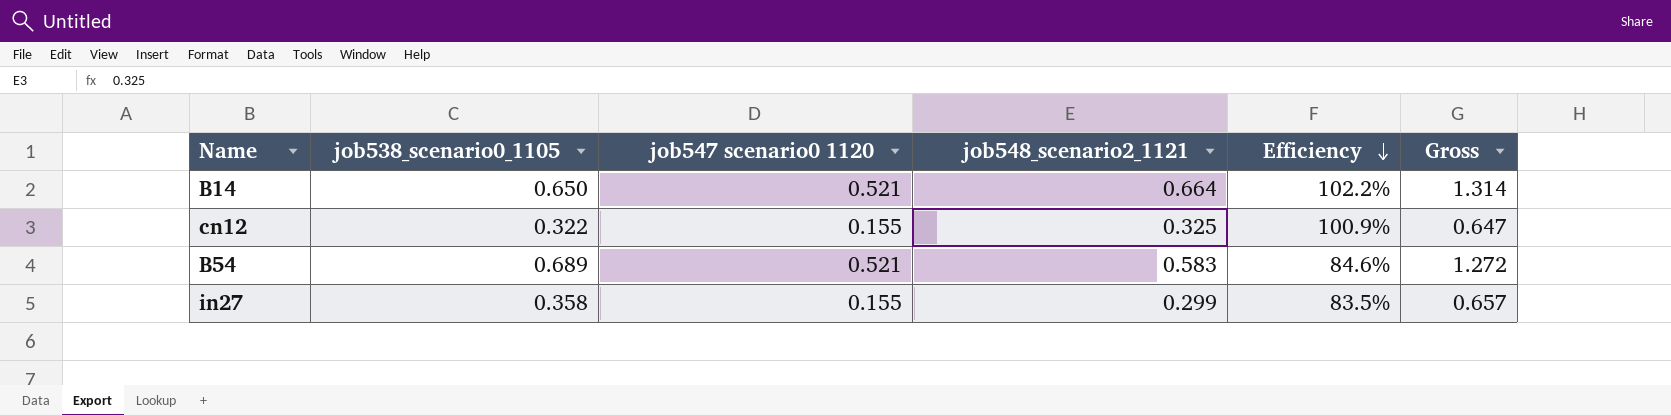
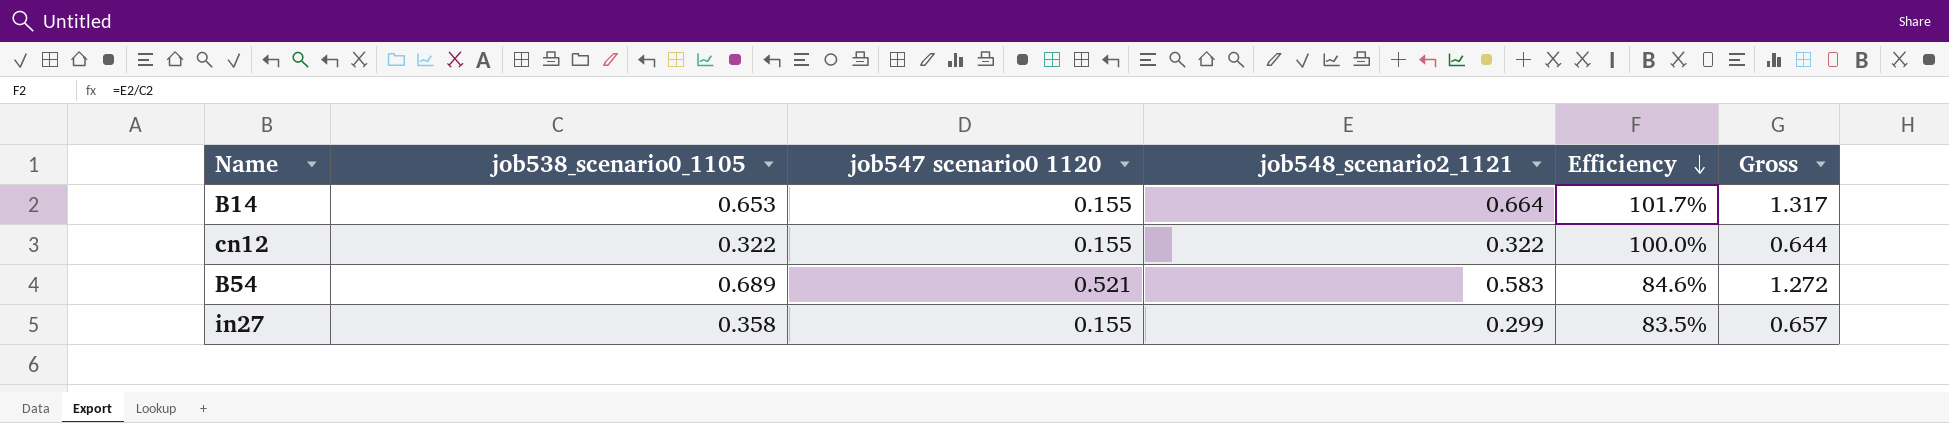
B14 | job538_scenario0_1105: 0.650 -> 0.653
B14 | job547 scenario0 1120: 0.521 -> 0.155
B14 | Efficiency: 102.2% -> 101.7%
B14 | Gross: 1.314 -> 1.317
cn12 | job548_scenario2_1121: 0.325 -> 0.322
cn12 | Efficiency: 100.9% -> 100.0%
cn12 | Gross: 0.647 -> 0.644

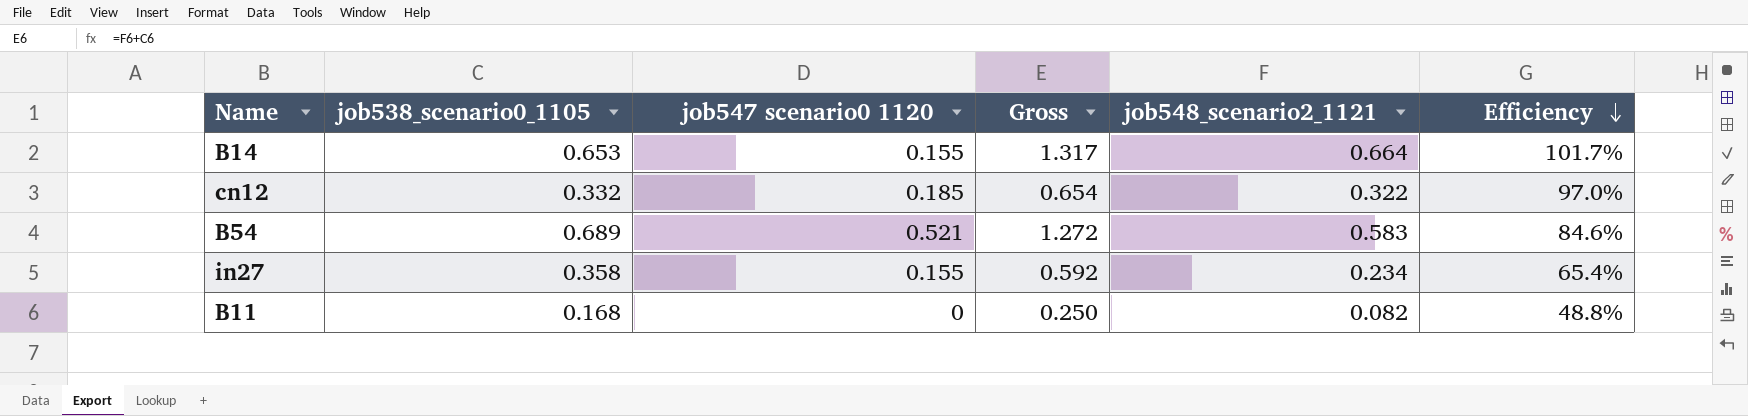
column Gross | position: 6 -> 4
cn12 | job538_scenario0_1105: 0.322 -> 0.332
cn12 | job547 scenario0 1120: 0.155 -> 0.185
cn12 | Gross: 0.644 -> 0.654
cn12 | Efficiency: 100.0% -> 97.0%
in27 | Gross: 0.657 -> 0.592
in27 | job548_scenario2_1121: 0.299 -> 0.234
in27 | Efficiency: 83.5% -> 65.4%
row B11: none -> 0.168 | 0 | 0.250 | 0.082 | 48.8%

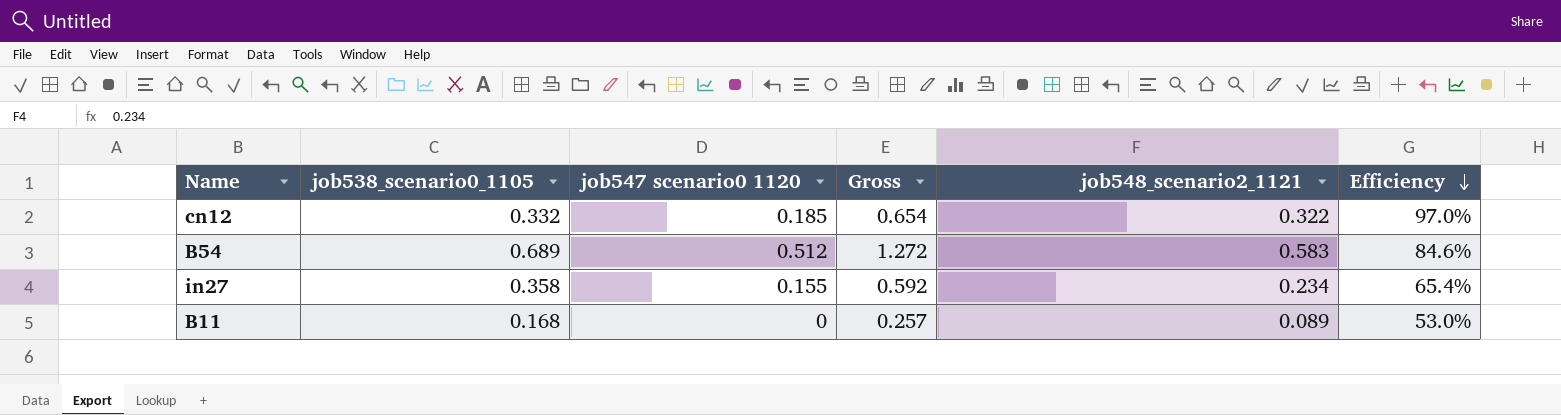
row B14: 0.653 | 0.155 | 1.317 | 0.664 | 101.7% -> none
B54 | job547 scenario0 1120: 0.521 -> 0.512
B11 | Gross: 0.250 -> 0.257
B11 | job548_scenario2_1121: 0.082 -> 0.089
B11 | Efficiency: 48.8% -> 53.0%

